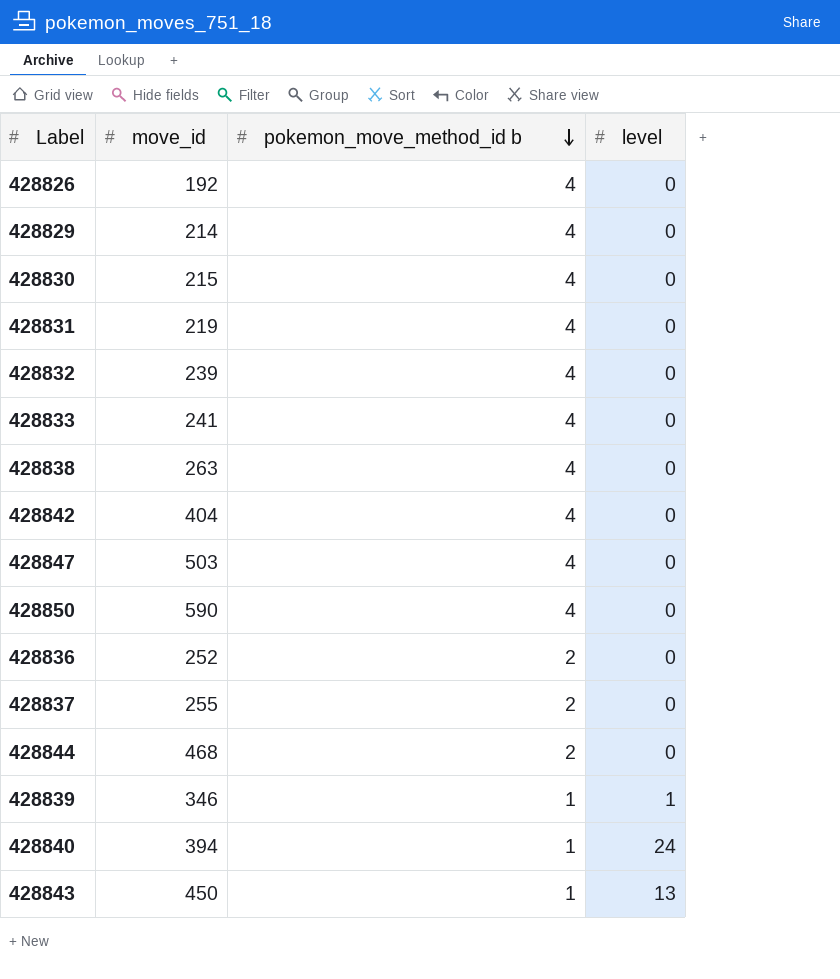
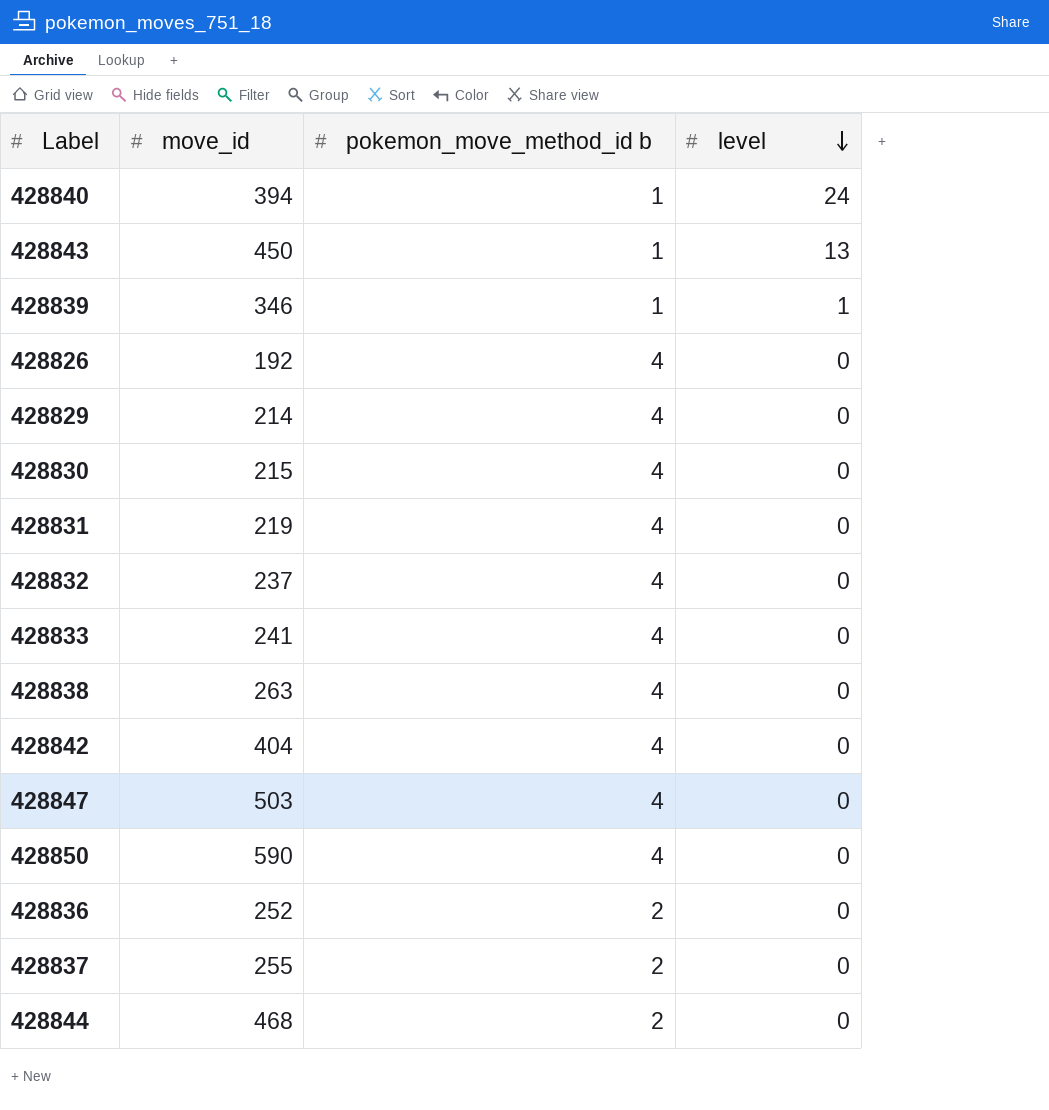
row order: pokemon_move_method_id b descending -> level descending
428832 | move_id: 239 -> 237

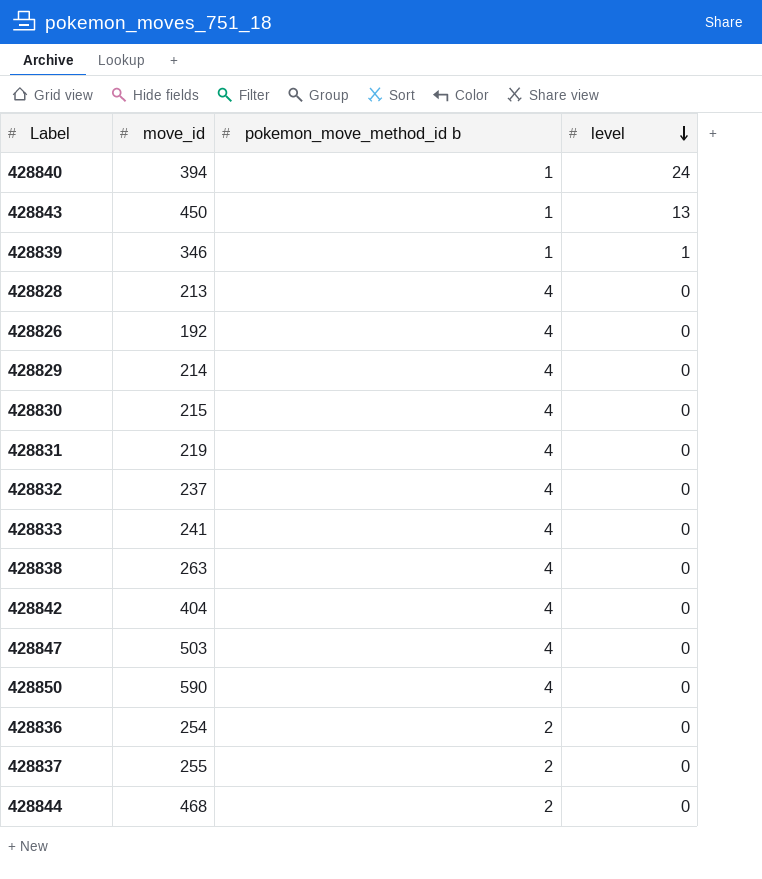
row 428828: none -> 213 | 4 | 0
428836 | move_id: 252 -> 254

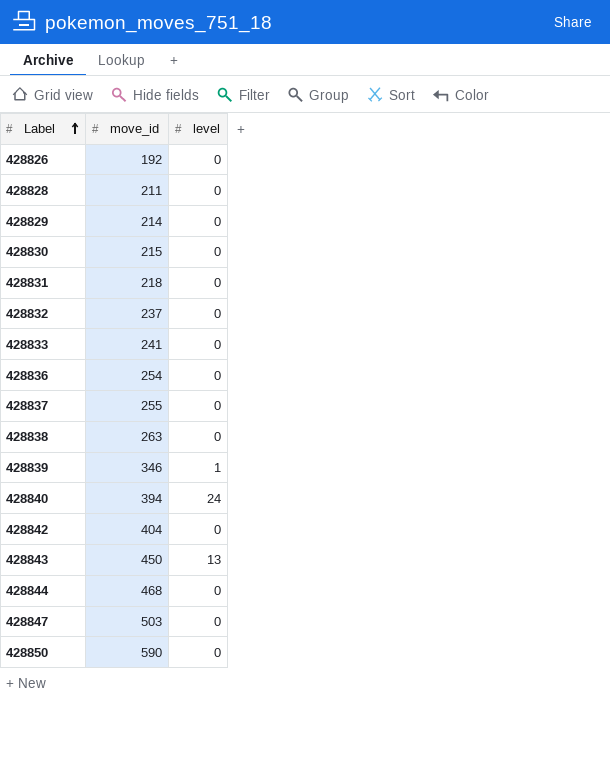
row order: level descending -> Label ascending
column pokemon_move_method_id b | position: 3 -> none
428828 | move_id: 213 -> 211
428831 | move_id: 219 -> 218

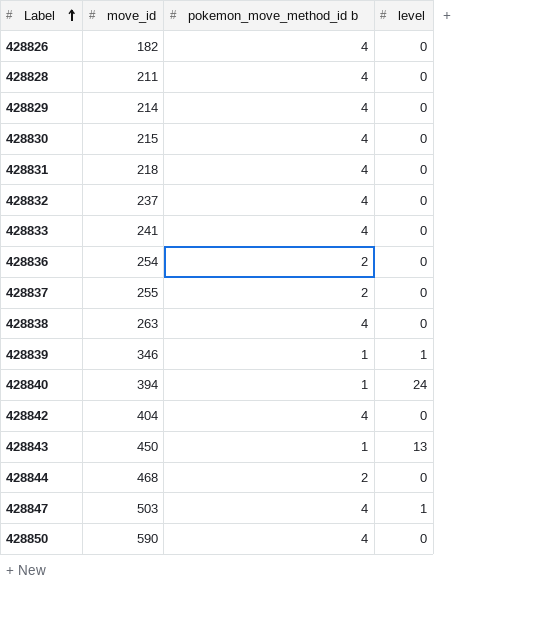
column pokemon_move_method_id b | position: none -> 3
428826 | move_id: 192 -> 182
428847 | level: 0 -> 1

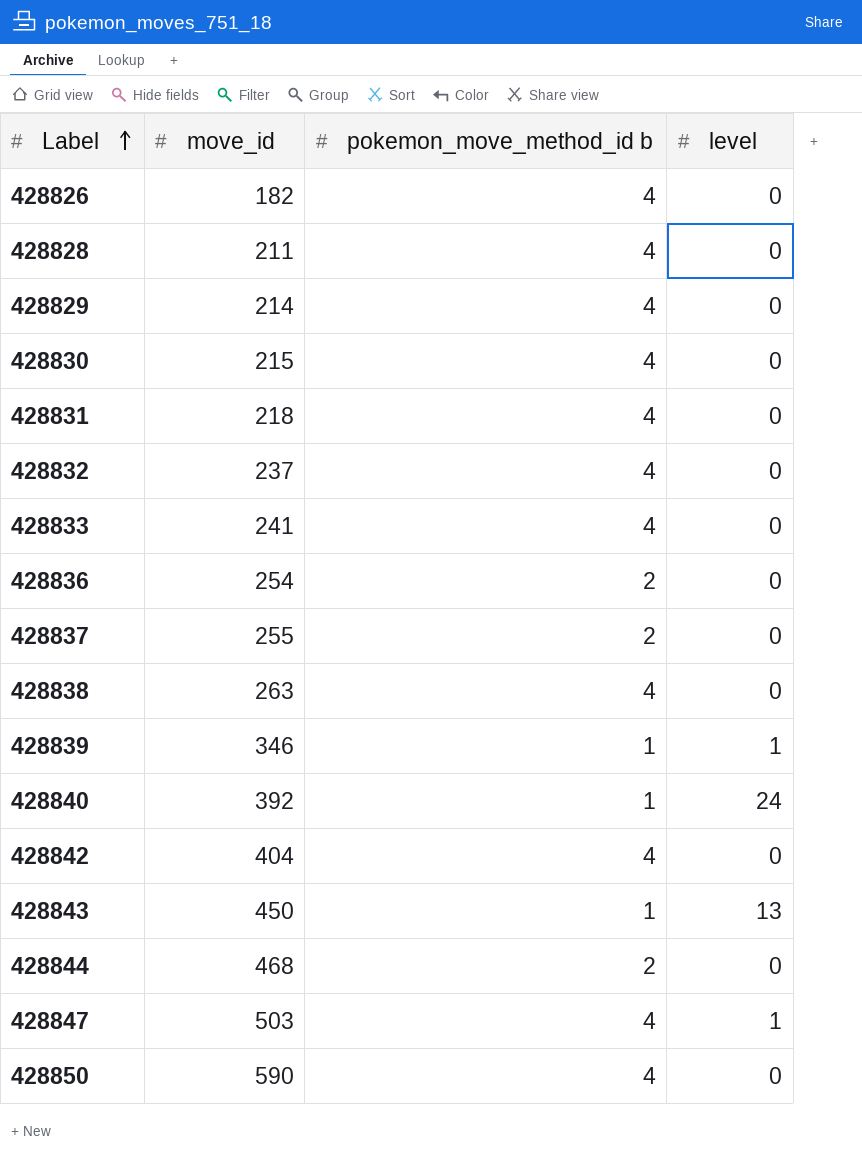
428840 | move_id: 394 -> 392

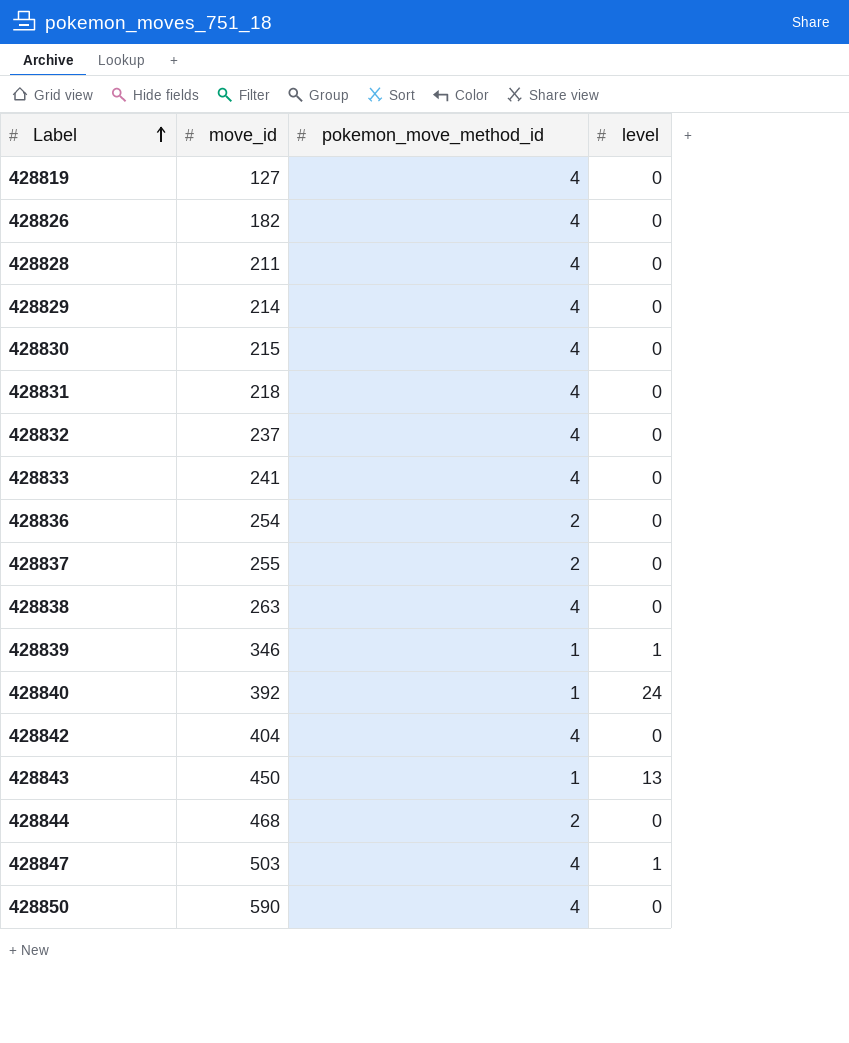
column name: pokemon_move_method_id b -> pokemon_move_method_id
row 428819: none -> 127 | 4 | 0

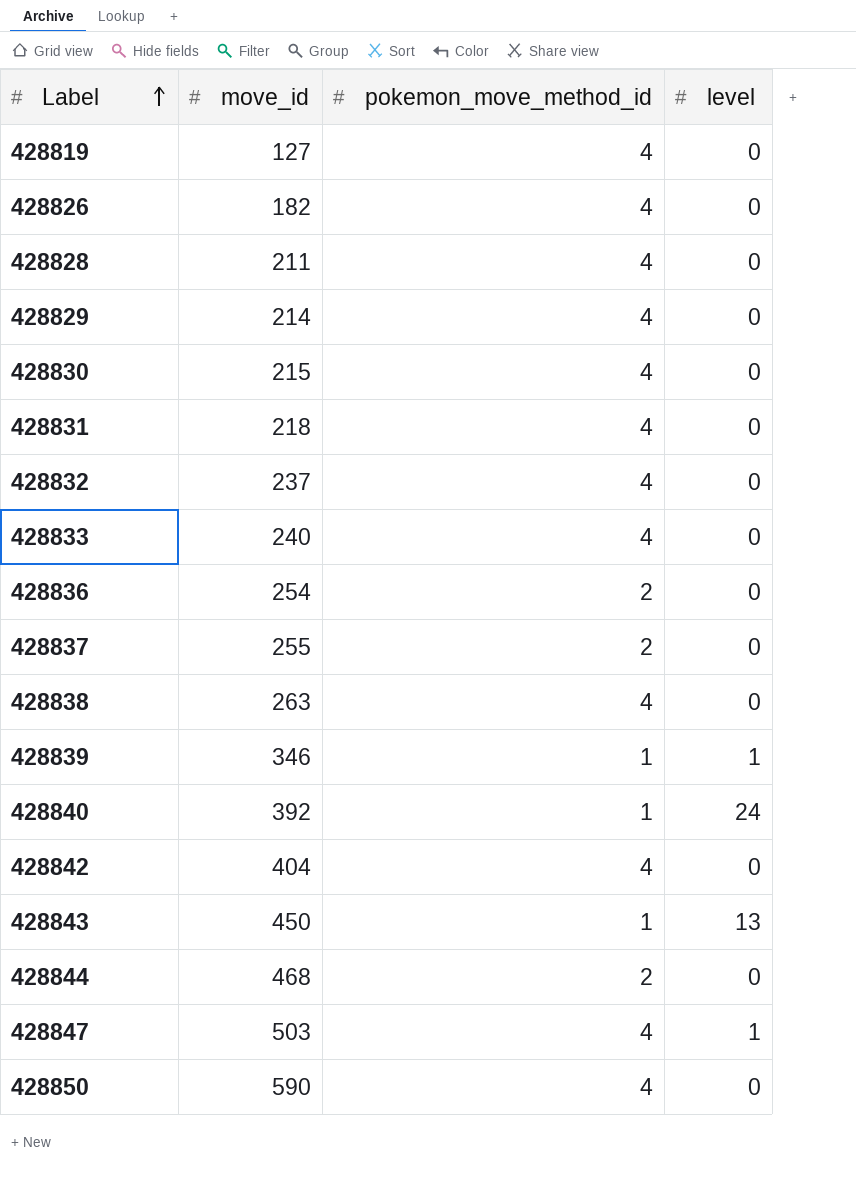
428833 | move_id: 241 -> 240

